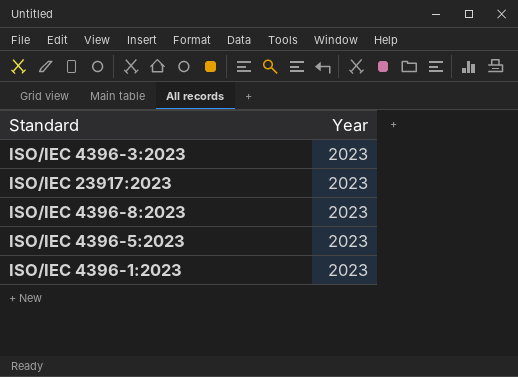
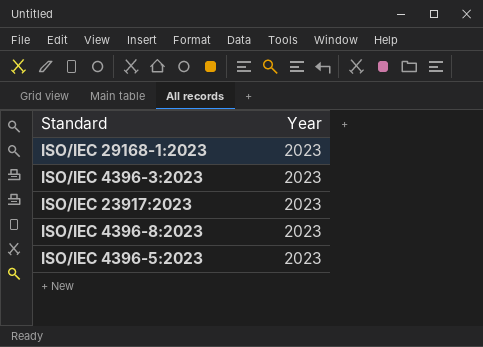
row ISO/IEC 4396-1:2023: 2023 -> none
row ISO/IEC 29168-1:2023: none -> 2023

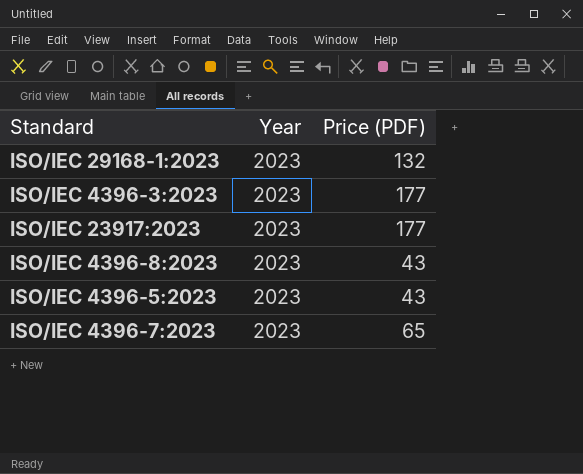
column Price (PDF) | position: none -> 3
row ISO/IEC 4396-7:2023: none -> 2023 | 65

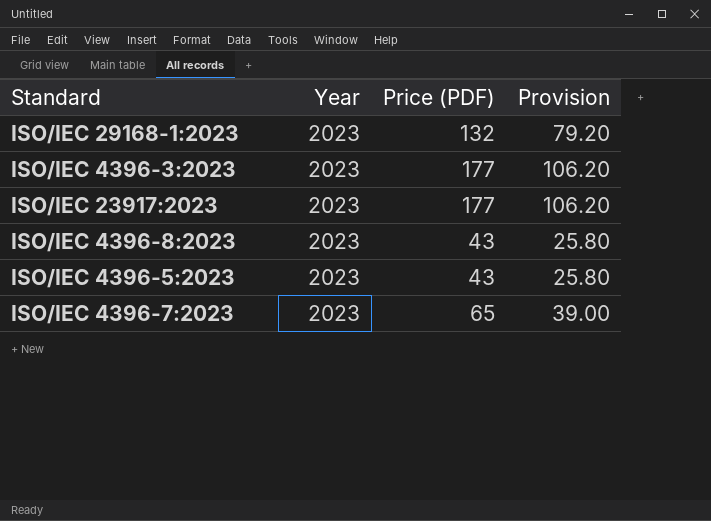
column Provision | formula: none -> [Price (PDF)] * 0.6

